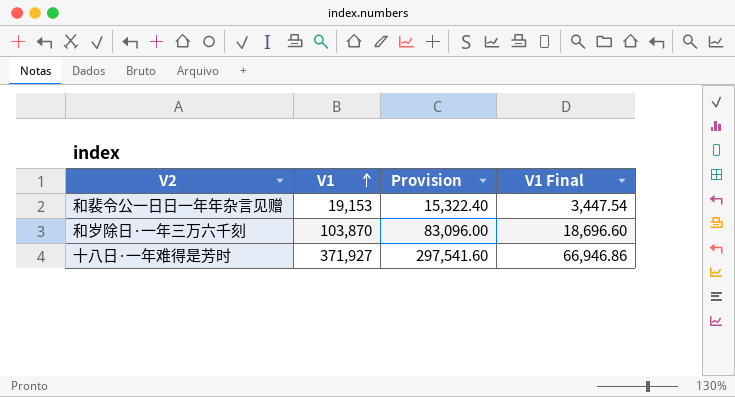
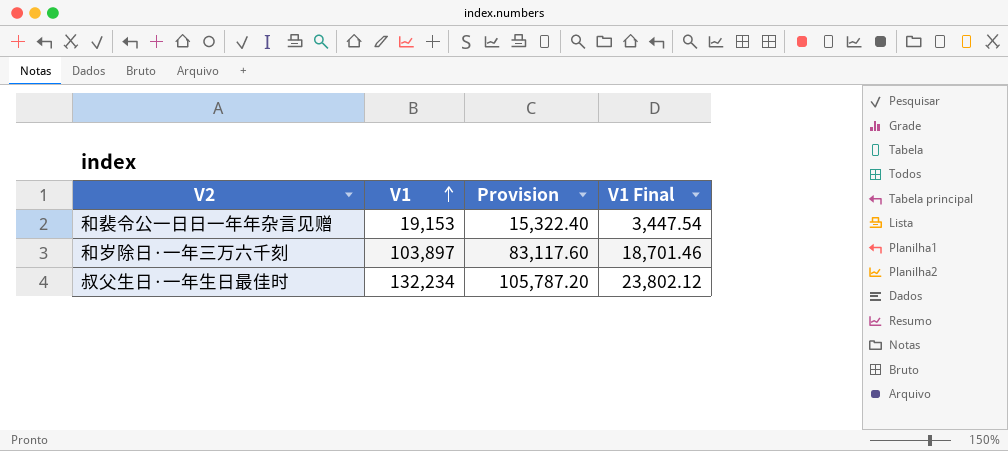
row 十八日·一年难得是芳时: 371,927 | 297,541.60 | 66,946.86 -> none
和岁除日·一年三万六千刻 | V1: 103,870 -> 103,897
和岁除日·一年三万六千刻 | Provision: 83,096.00 -> 83,117.60
和岁除日·一年三万六千刻 | V1 Final: 18,696.60 -> 18,701.46
row 叔父生日·一年生日最佳时: none -> 132,234 | 105,787.20 | 23,802.12

